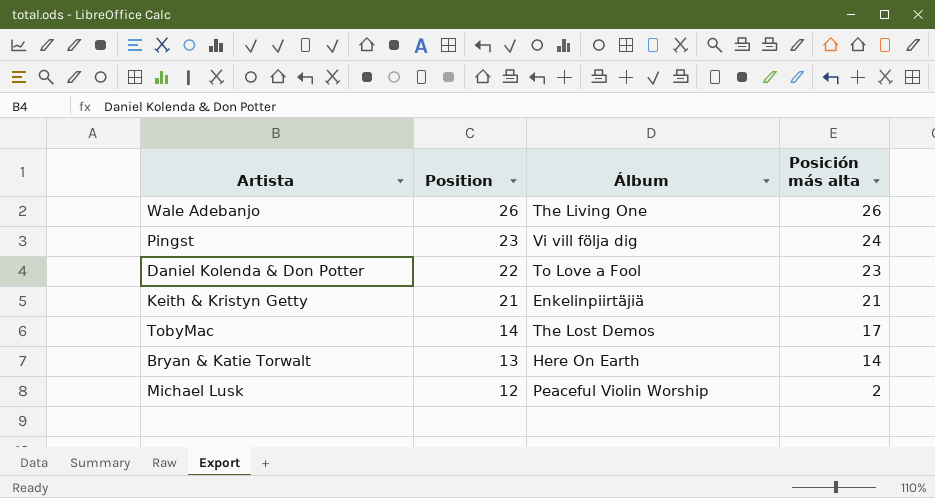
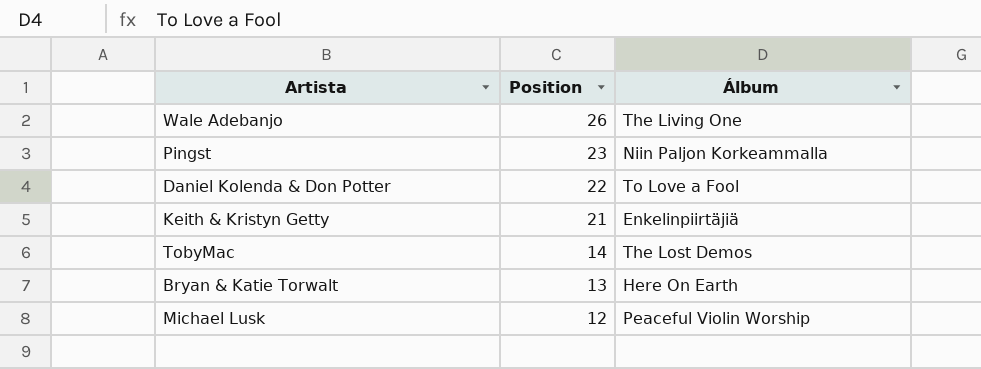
column Posición más alta | position: 4 -> none
Pingst | Álbum: Vi vill följa dig -> Niin Paljon Korkeammalla

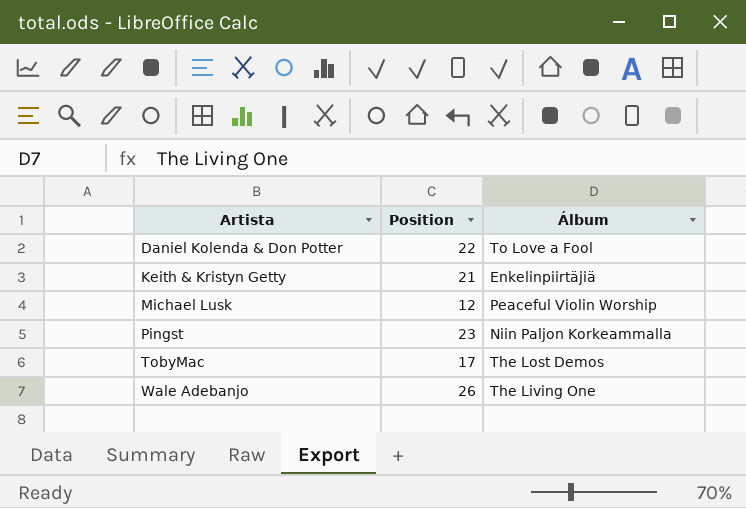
row order: Position descending -> Artista ascending
row Bryan & Katie Torwalt: 13 | Here On Earth -> none
TobyMac | Position: 14 -> 17

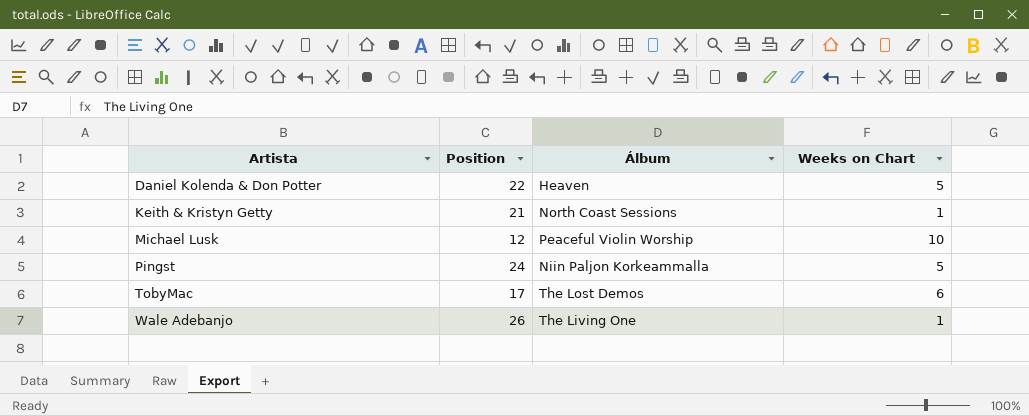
column Weeks on Chart | position: none -> 4
Daniel Kolenda & Don Potter | Álbum: To Love a Fool -> Heaven
Keith & Kristyn Getty | Álbum: Enkelinpiirtäjiä -> North Coast Sessions
Pingst | Position: 23 -> 24

